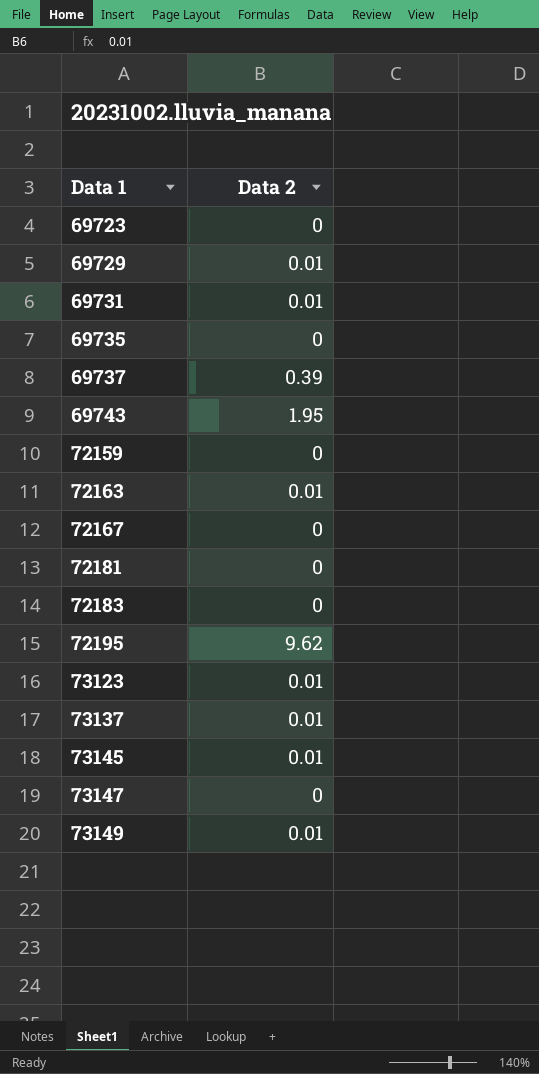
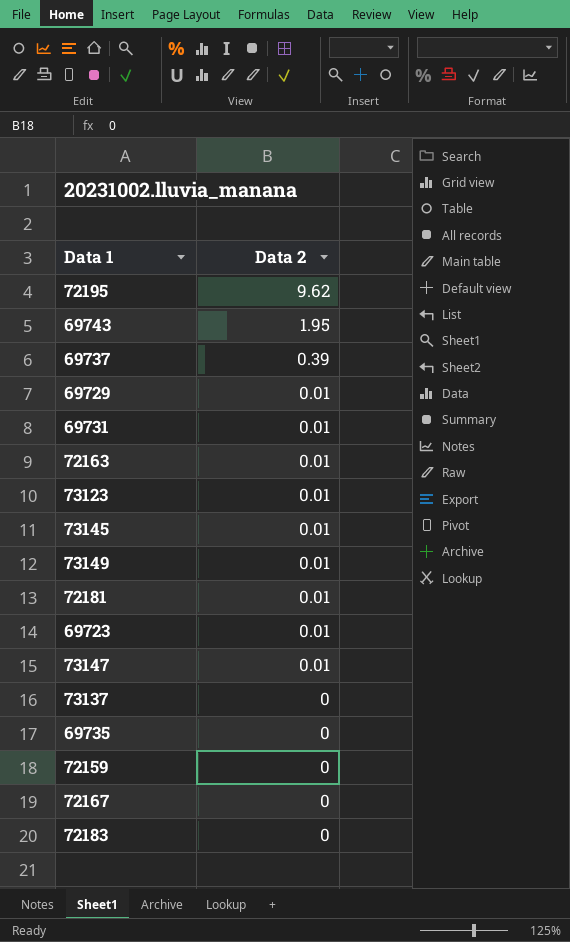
row order: Data 1 ascending -> Data 2 descending
72181 | Data 2: 0 -> 0.01
69723 | Data 2: 0 -> 0.01
73147 | Data 2: 0 -> 0.01
73137 | Data 2: 0.01 -> 0

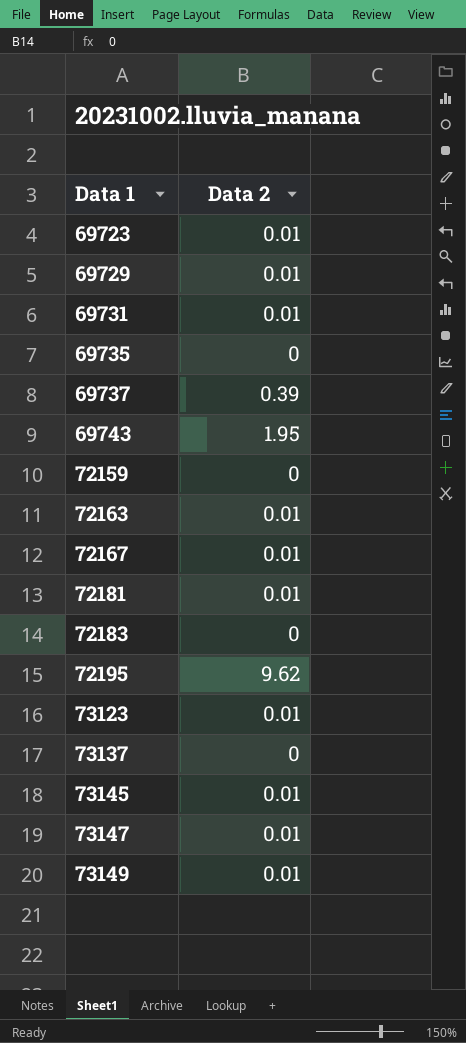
row order: Data 2 descending -> Data 1 ascending
72167 | Data 2: 0 -> 0.01

